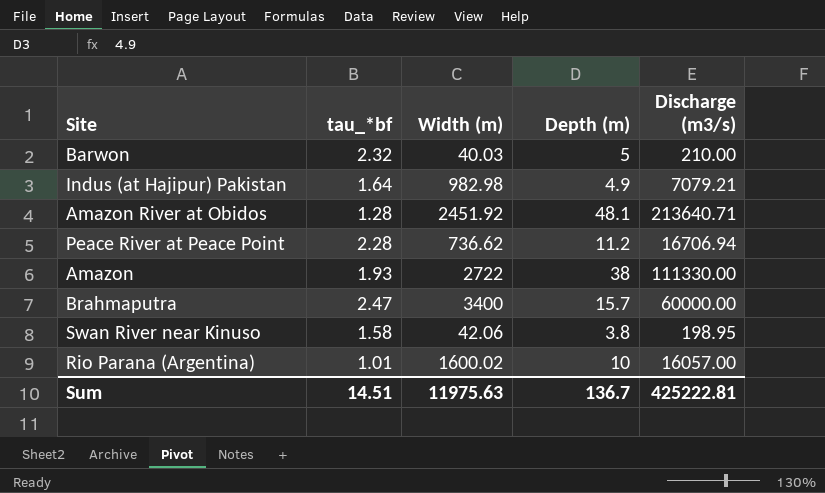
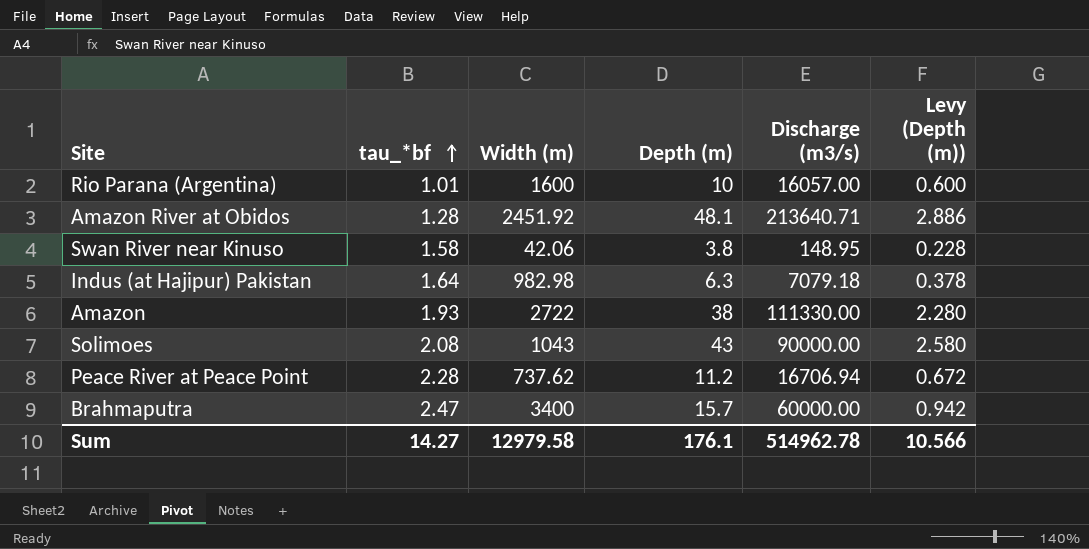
row order: none -> tau_*bf ascending
column Levy (Depth (m)) | formula: none -> [Depth (m)] * 0.06
row Barwon: 2.32 | 40.03 | 5 | 210.00 -> none
Rio Parana (Argentina) | Width (m): 1600.02 -> 1600
Swan River near Kinuso | Discharge (m3/s): 198.95 -> 148.95
Indus (at Hajipur) Pakistan | Depth (m): 4.9 -> 6.3
Indus (at Hajipur) Pakistan | Discharge (m3/s): 7079.21 -> 7079.18
row Solimoes: none -> 2.08 | 1043 | 43 | 90000.00 | 2.580
Peace River at Peace Point | Width (m): 736.62 -> 737.62
Sum | tau_*bf: 14.51 -> 14.27
Sum | Width (m): 11975.63 -> 12979.58
Sum | Depth (m): 136.7 -> 176.1
Sum | Discharge (m3/s): 425222.81 -> 514962.78

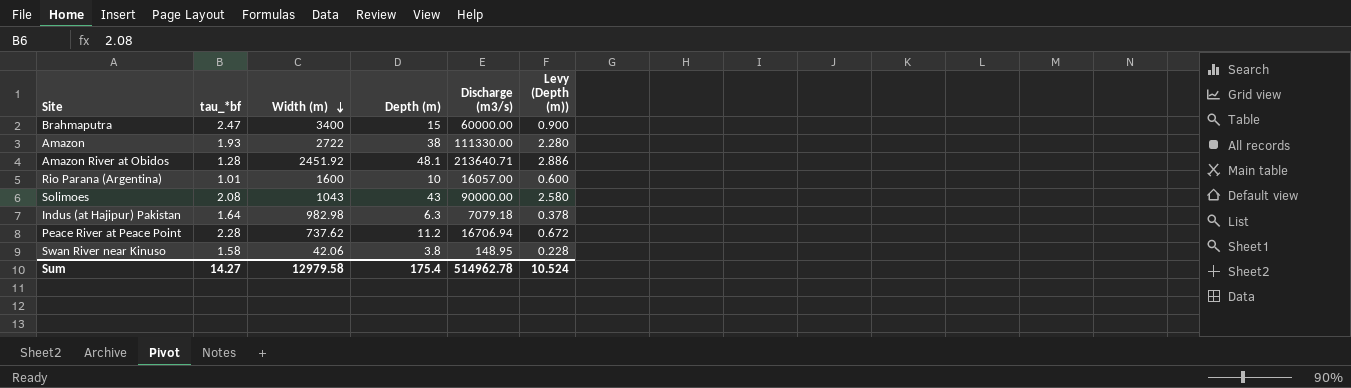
row order: tau_*bf ascending -> Width (m) descending
Brahmaputra | Depth (m): 15.7 -> 15
Brahmaputra | Levy (Depth (m)): 0.942 -> 0.900
Sum | Depth (m): 176.1 -> 175.4
Sum | Levy (Depth (m)): 10.566 -> 10.524

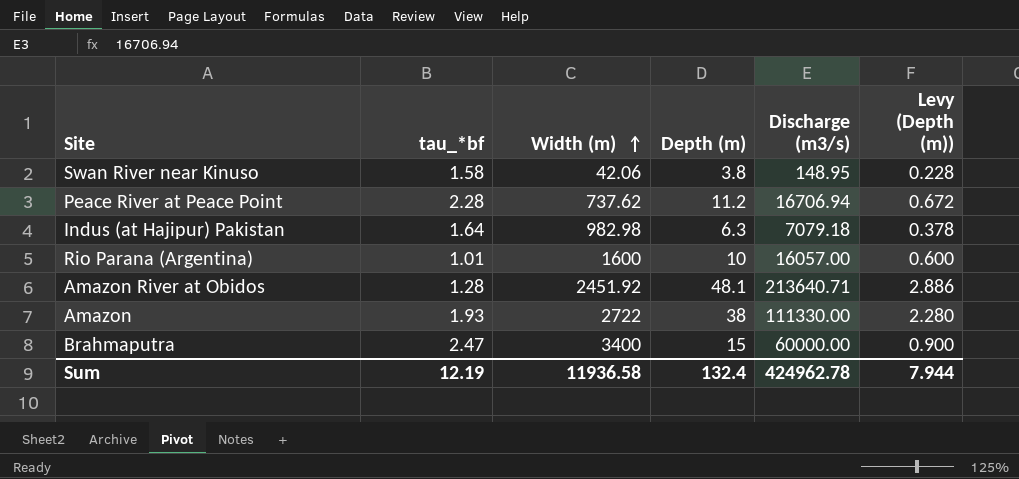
row order: Width (m) descending -> Width (m) ascending
row Solimoes: 2.08 | 1043 | 43 | 90000.00 | 2.580 -> none
Sum | tau_*bf: 14.27 -> 12.19
Sum | Width (m): 12979.58 -> 11936.58
Sum | Depth (m): 175.4 -> 132.4
Sum | Discharge (m3/s): 514962.78 -> 424962.78
Sum | Levy (Depth (m)): 10.524 -> 7.944

